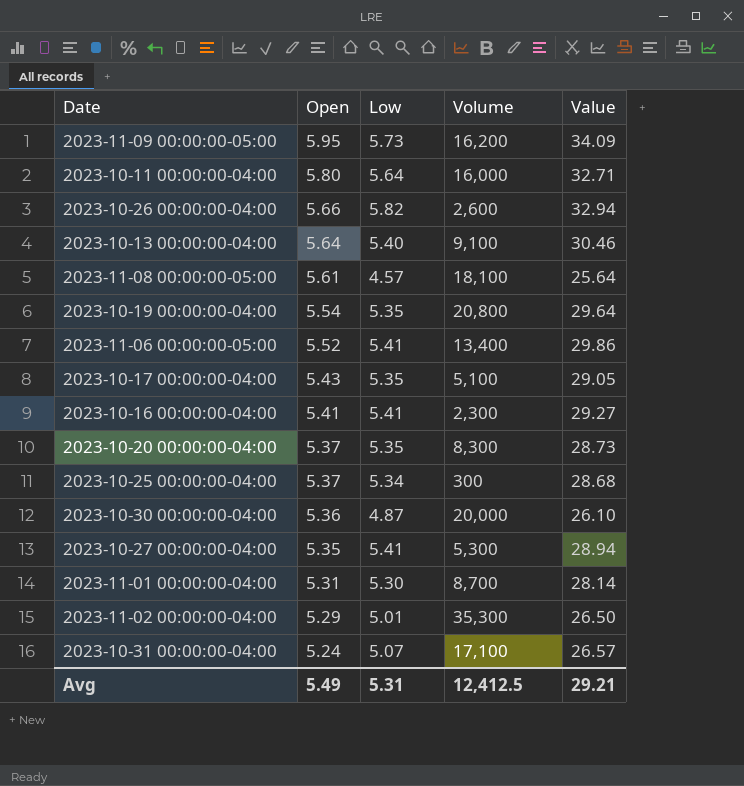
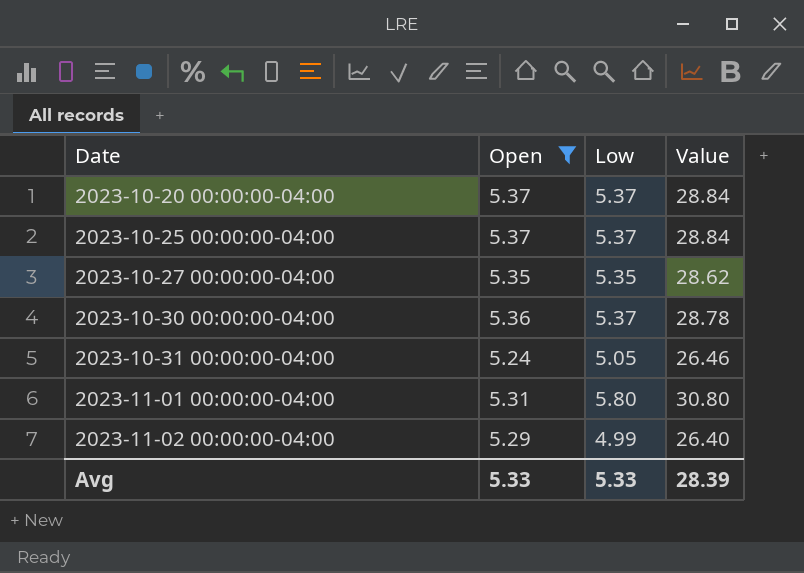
filter: none -> Open <= 5.37
row order: Open descending -> Date ascending
column Volume | position: 4 -> none
2023-10-20 00:00:00-04:00 | Low: 5.35 -> 5.37
2023-10-20 00:00:00-04:00 | Value: 28.73 -> 28.84
2023-10-25 00:00:00-04:00 | Low: 5.34 -> 5.37
2023-10-25 00:00:00-04:00 | Value: 28.68 -> 28.84
2023-10-27 00:00:00-04:00 | Low: 5.41 -> 5.35
2023-10-27 00:00:00-04:00 | Value: 28.94 -> 28.62
2023-10-30 00:00:00-04:00 | Low: 4.87 -> 5.37
2023-10-30 00:00:00-04:00 | Value: 26.10 -> 28.78
2023-10-31 00:00:00-04:00 | Low: 5.07 -> 5.05
2023-10-31 00:00:00-04:00 | Value: 26.57 -> 26.46
2023-11-01 00:00:00-04:00 | Low: 5.30 -> 5.80
2023-11-01 00:00:00-04:00 | Value: 28.14 -> 30.80
2023-11-02 00:00:00-04:00 | Low: 5.01 -> 4.99
2023-11-02 00:00:00-04:00 | Value: 26.50 -> 26.40
Avg | Open: 5.49 -> 5.33
Avg | Low: 5.31 -> 5.33
Avg | Value: 29.21 -> 28.39

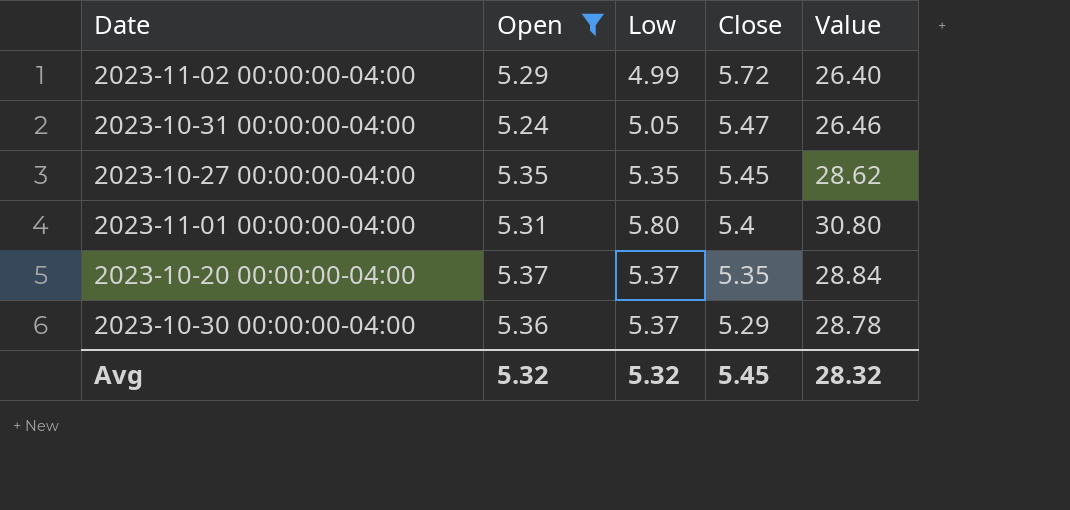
row order: Date ascending -> Close descending
column Close | position: none -> 4
row 2023-10-25 00:00:00-04:00: 5.37 | 5.37 | 28.84 -> none
Avg | Open: 5.33 -> 5.32
Avg | Low: 5.33 -> 5.32
Avg | Value: 28.39 -> 28.32

